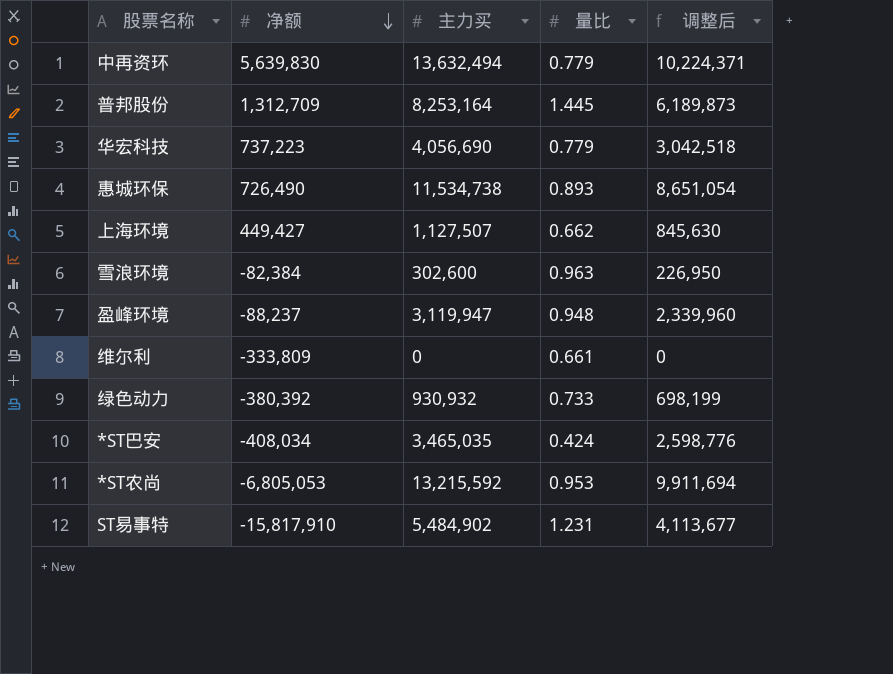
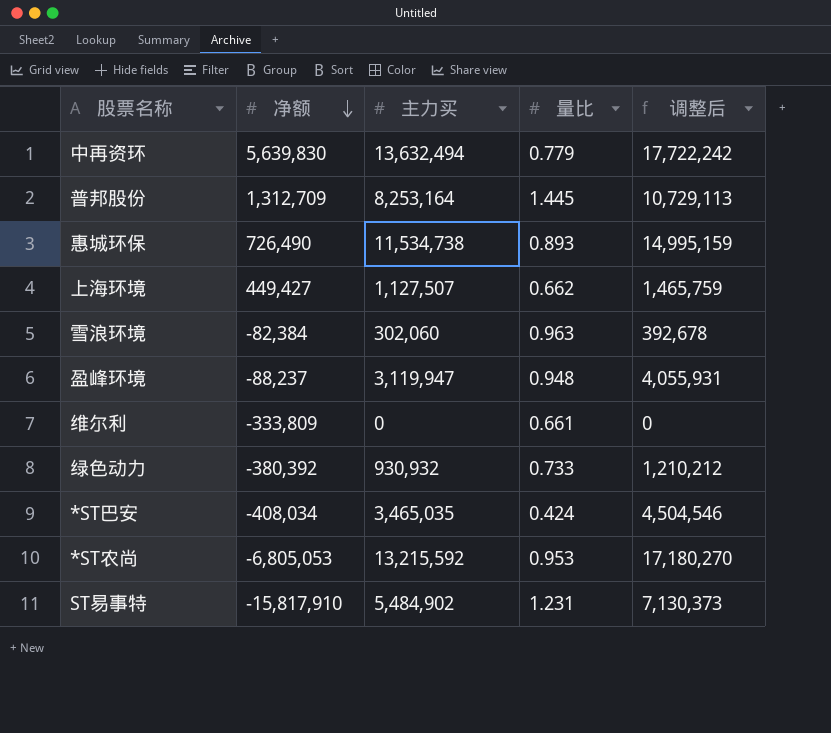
column 调整后 | formula: [主力买] * 0.75 -> [主力买] * 1.3
row 华宏科技: 737,223 | 4,056,690 | 0.779 | 3,042,518 -> none
雪浪环境 | 主力买: 302,600 -> 302,060

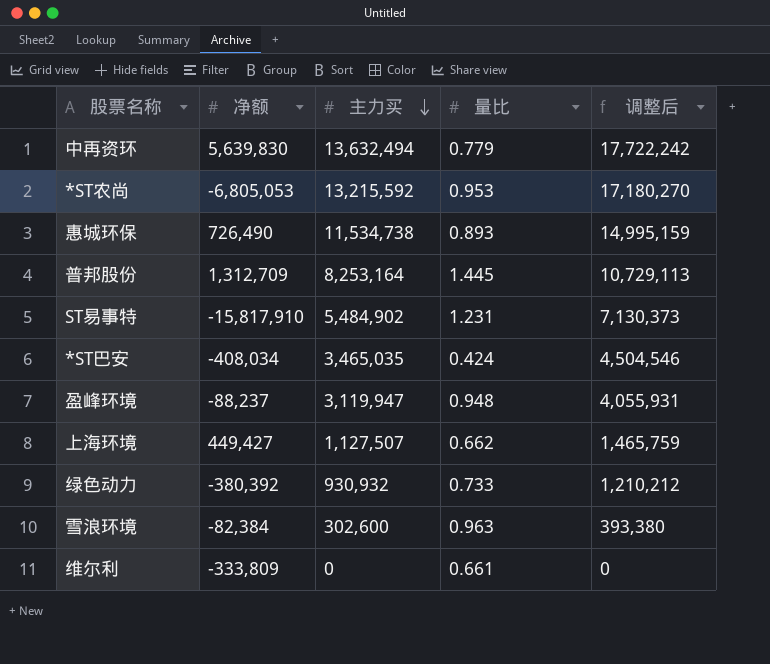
row order: 净额 descending -> 主力买 descending
雪浪环境 | 主力买: 302,060 -> 302,600
雪浪环境 | 调整后: 392,678 -> 393,380

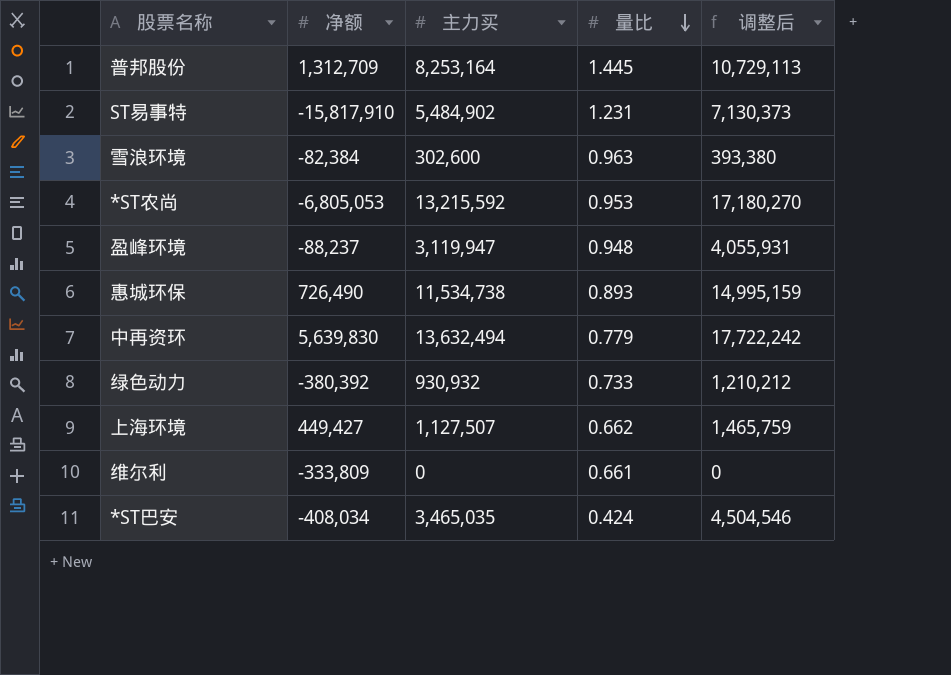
row order: 主力买 descending -> 量比 descending

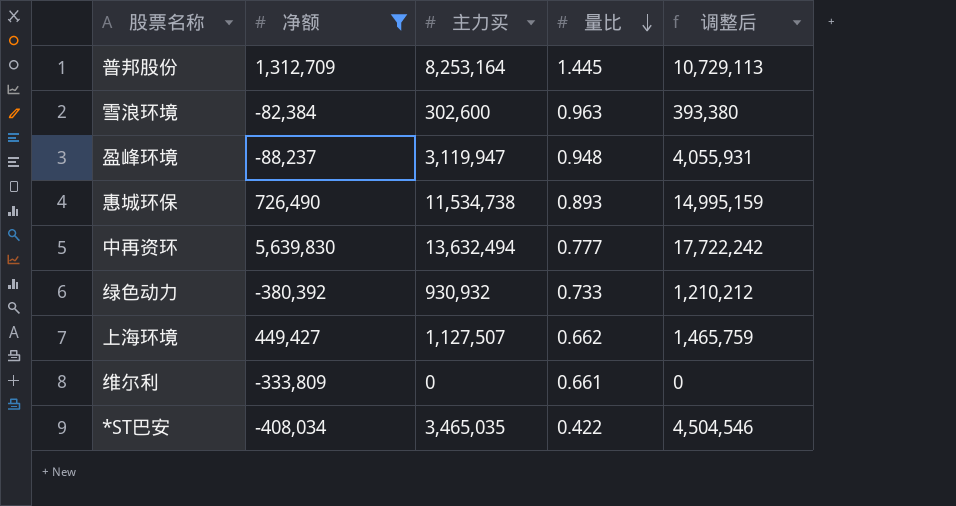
filter: none -> 净额 >= -408,034
中再资环 | 量比: 0.779 -> 0.777
*ST巴安 | 量比: 0.424 -> 0.422

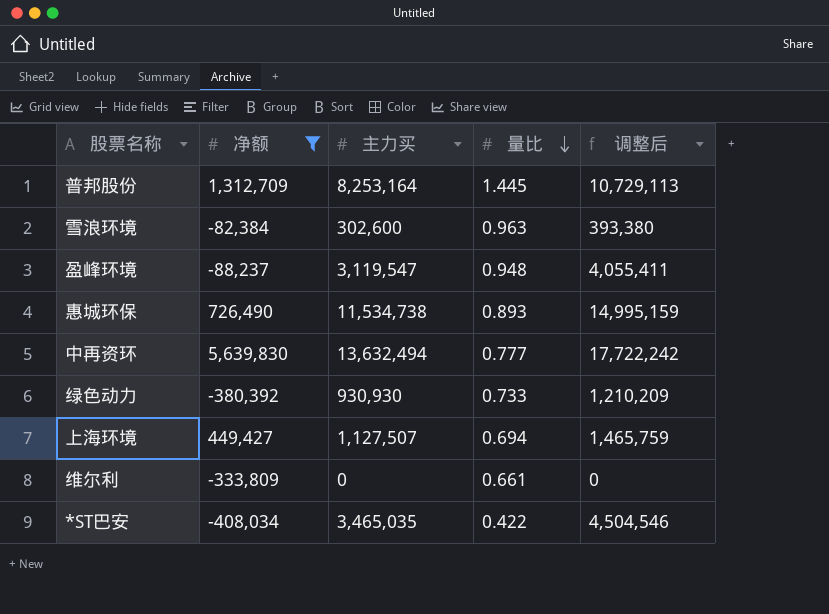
盈峰环境 | 主力买: 3,119,947 -> 3,119,547
盈峰环境 | 调整后: 4,055,931 -> 4,055,411
绿色动力 | 主力买: 930,932 -> 930,930
绿色动力 | 调整后: 1,210,212 -> 1,210,209
上海环境 | 量比: 0.662 -> 0.694

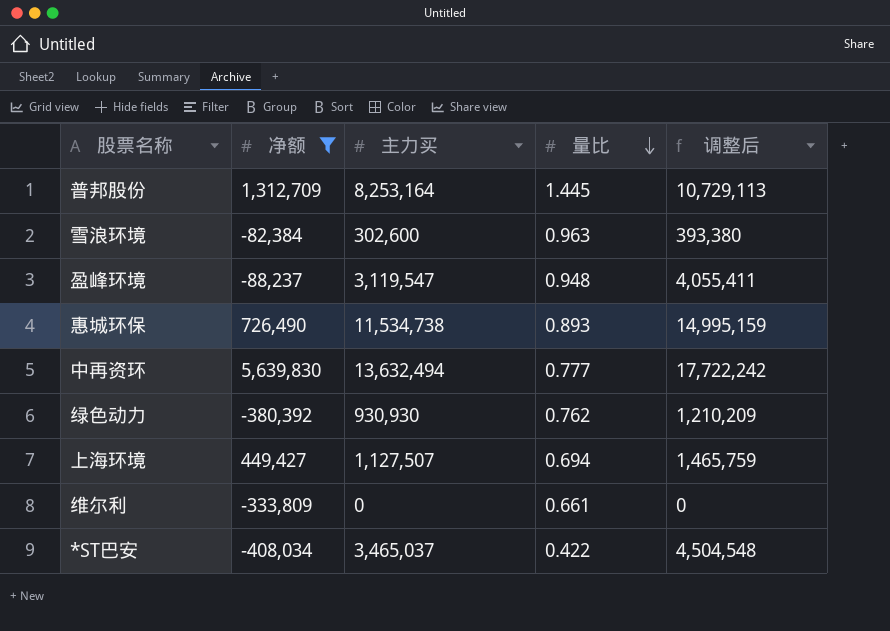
绿色动力 | 量比: 0.733 -> 0.762
*ST巴安 | 主力买: 3,465,035 -> 3,465,037
*ST巴安 | 调整后: 4,504,546 -> 4,504,548

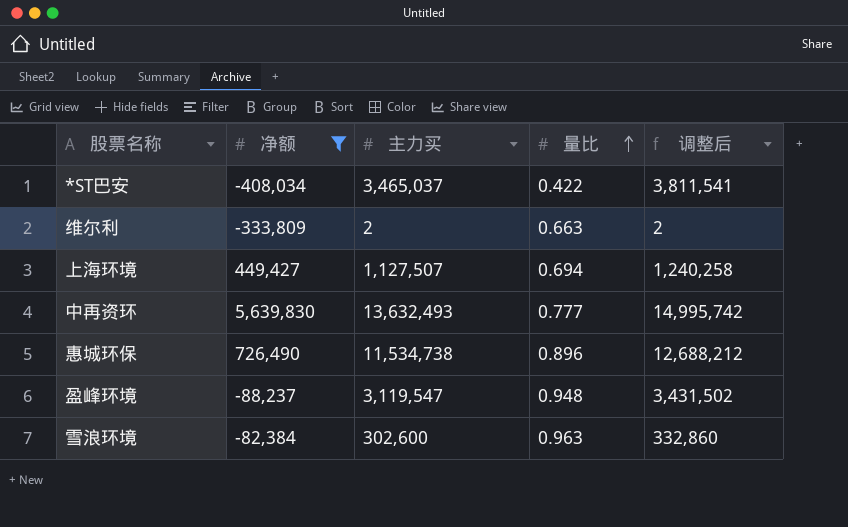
row order: 量比 descending -> 量比 ascending
column 调整后 | formula: [主力买] * 1.3 -> [主力买] * 1.1
row 普邦股份: 1,312,709 | 8,253,164 | 1.445 | 10,729,113 -> none
row 绿色动力: -380,392 | 930,930 | 0.762 | 1,210,209 -> none
维尔利 | 主力买: 0 -> 2
维尔利 | 量比: 0.661 -> 0.663
中再资环 | 主力买: 13,632,494 -> 13,632,493
惠城环保 | 量比: 0.893 -> 0.896

